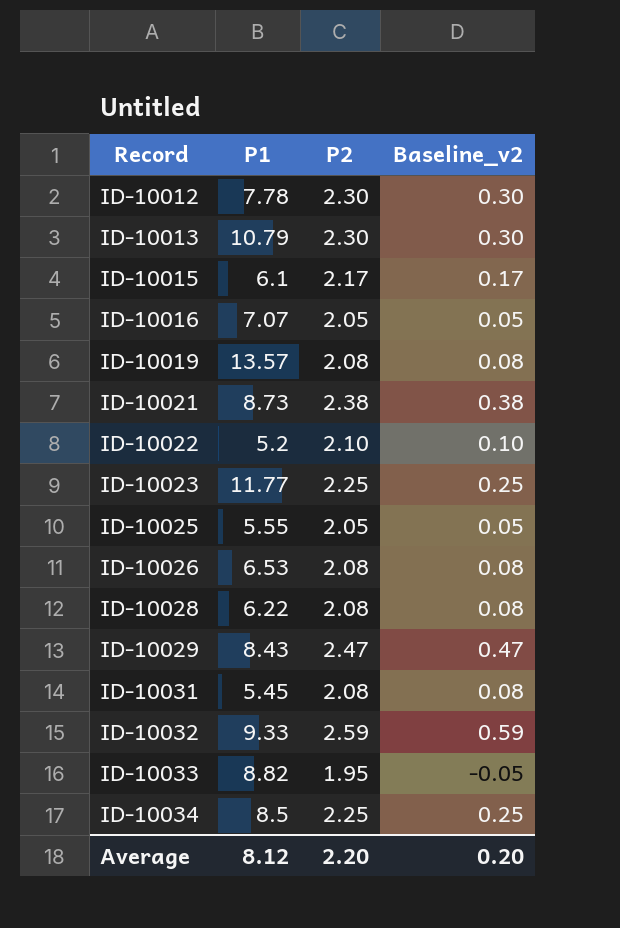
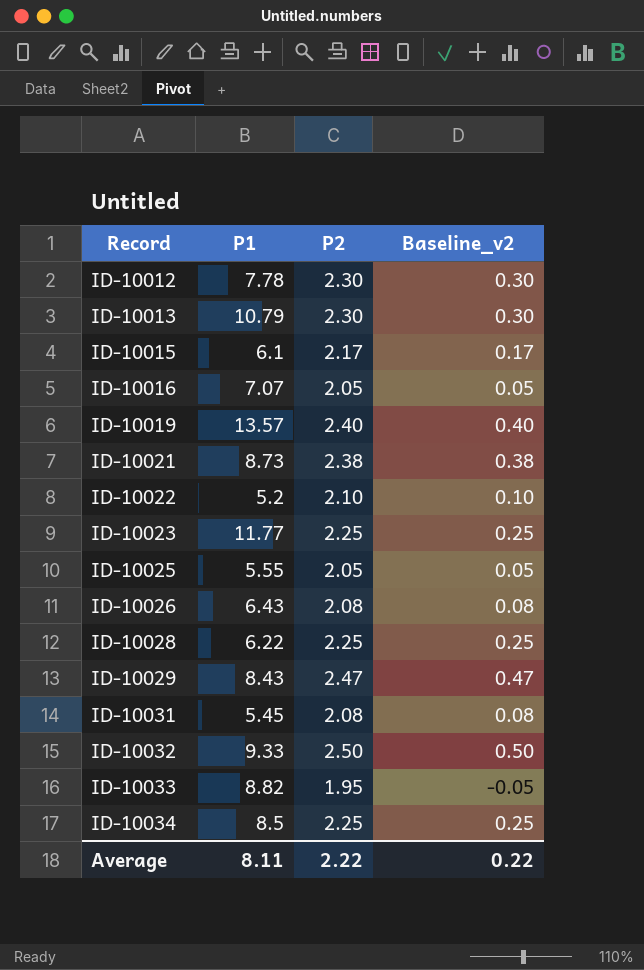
ID-10019 | P2: 2.08 -> 2.40
ID-10019 | Baseline_v2: 0.08 -> 0.40
ID-10026 | P1: 6.53 -> 6.43
ID-10028 | P2: 2.08 -> 2.25
ID-10028 | Baseline_v2: 0.08 -> 0.25
ID-10032 | P2: 2.59 -> 2.50
ID-10032 | Baseline_v2: 0.59 -> 0.50
Average | P1: 8.12 -> 8.11
Average | P2: 2.20 -> 2.22
Average | Baseline_v2: 0.20 -> 0.22

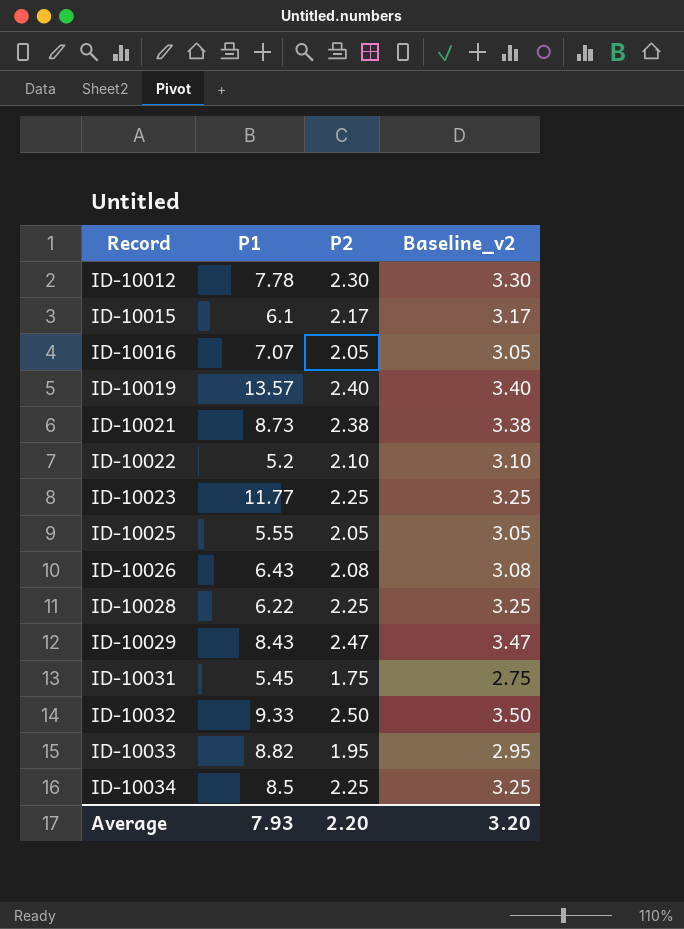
column Baseline_v2 | formula: [P2] - 2 -> [P2] + 1
row ID-10013: 10.79 | 2.30 | 0.30 -> none
ID-10031 | P2: 2.08 -> 1.75
Average | P1: 8.11 -> 7.93
Average | P2: 2.22 -> 2.20
Average | Baseline_v2: 0.22 -> 3.20

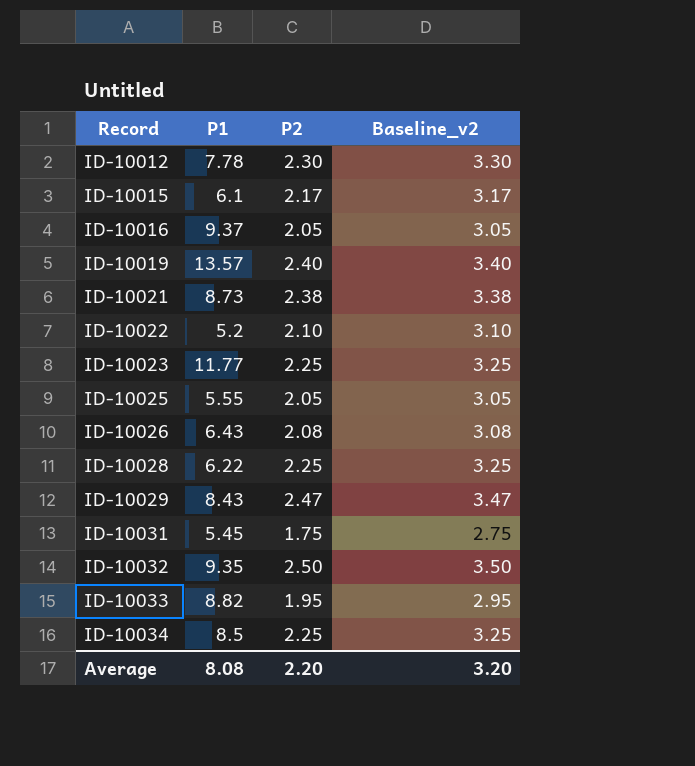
ID-10016 | P1: 7.07 -> 9.37
ID-10032 | P1: 9.33 -> 9.35
Average | P1: 7.93 -> 8.08

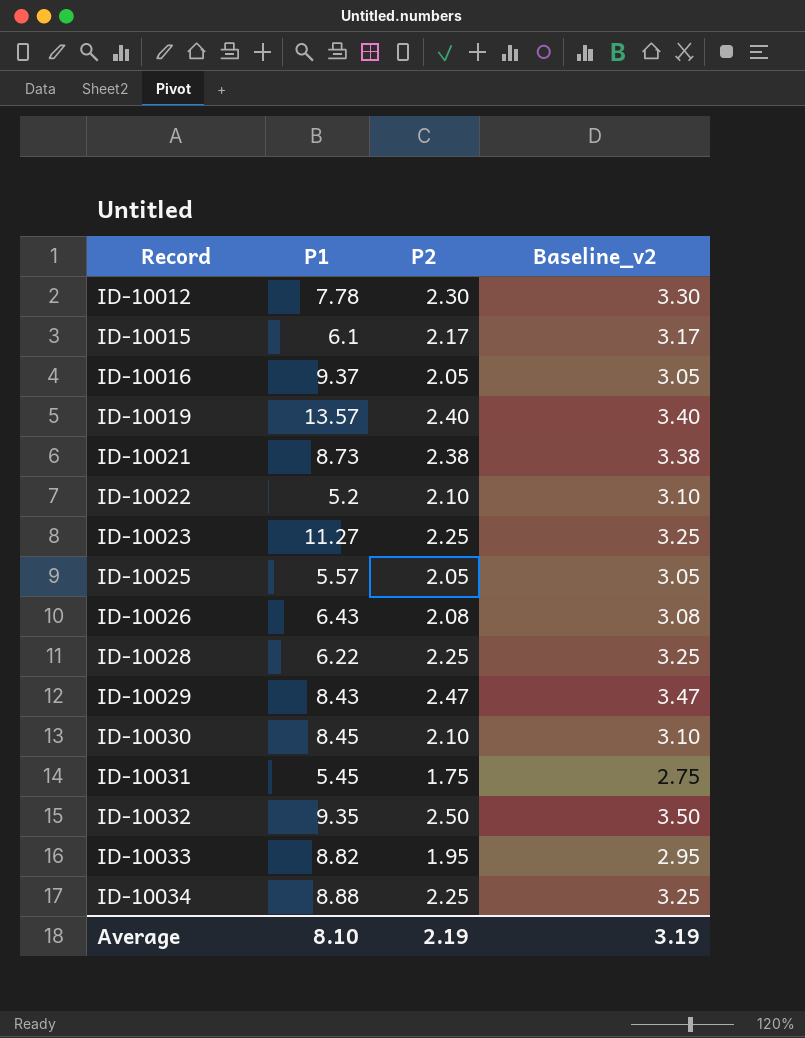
ID-10023 | P1: 11.77 -> 11.27
ID-10025 | P1: 5.55 -> 5.57
row ID-10030: none -> 8.45 | 2.10 | 3.10
ID-10034 | P1: 8.5 -> 8.88
Average | P1: 8.08 -> 8.10
Average | P2: 2.20 -> 2.19
Average | Baseline_v2: 3.20 -> 3.19

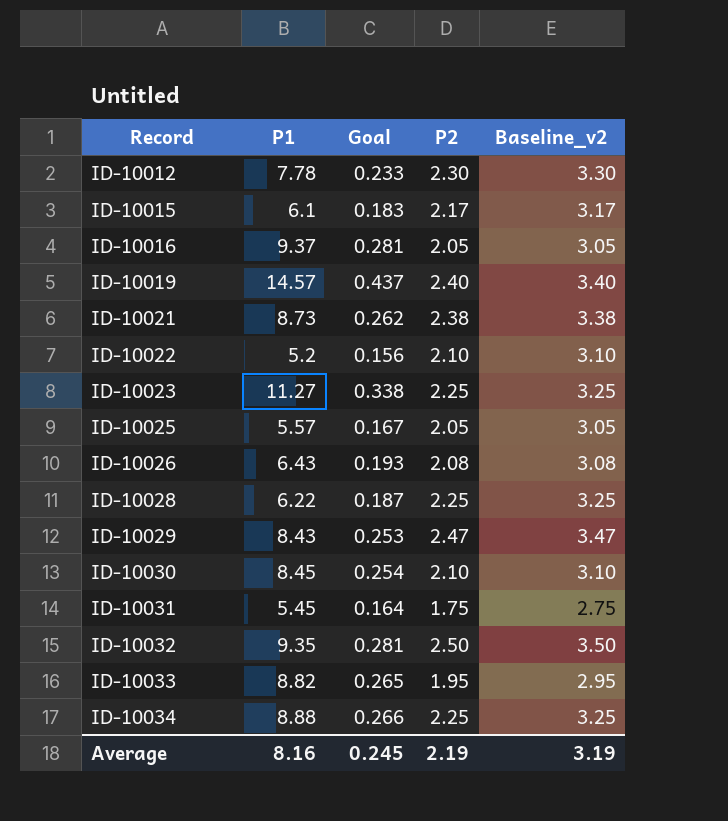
column Goal | formula: none -> [P1] * 0.03
ID-10019 | P1: 13.57 -> 14.57
Average | P1: 8.10 -> 8.16

